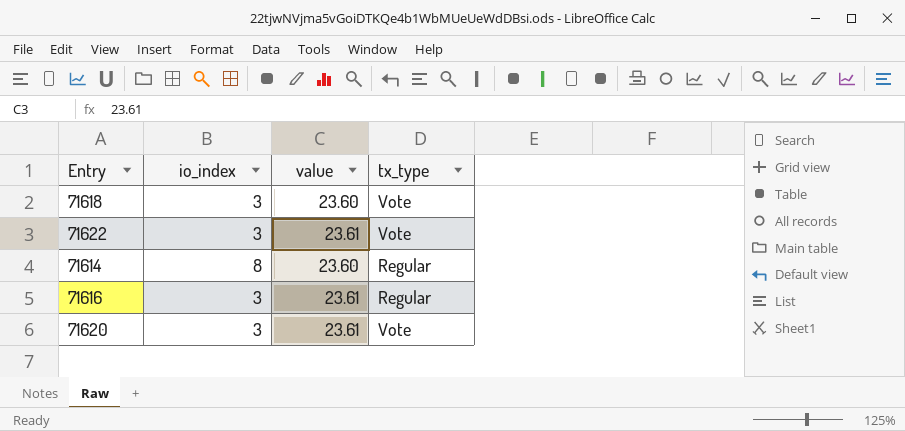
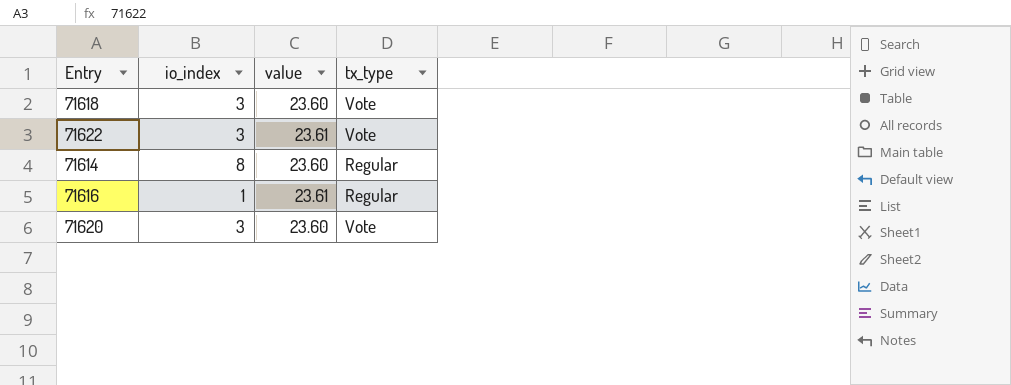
71616 | io_index: 3 -> 1
71620 | value: 23.61 -> 23.60

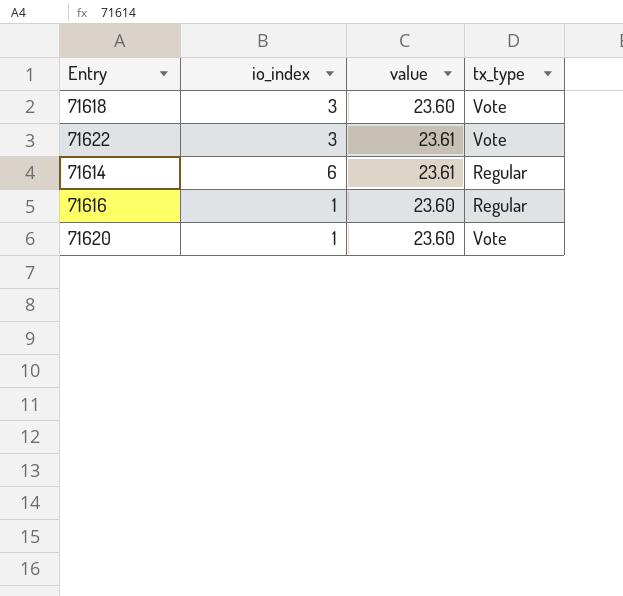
71614 | io_index: 8 -> 6
71614 | value: 23.60 -> 23.61
71616 | value: 23.61 -> 23.60
71620 | io_index: 3 -> 1

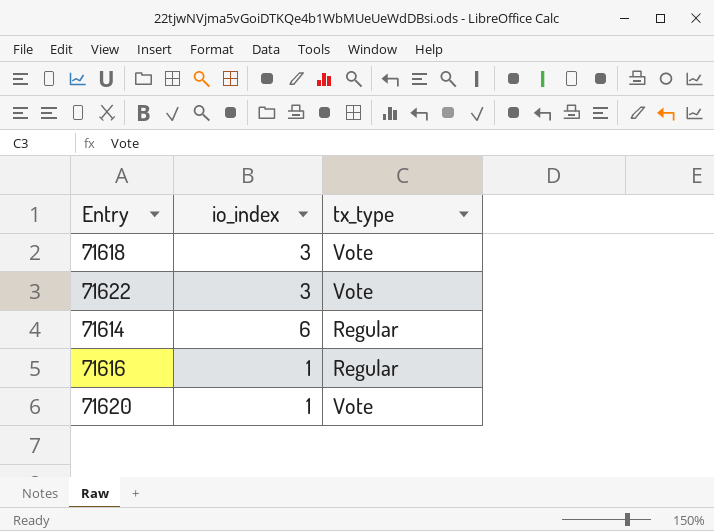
column value | position: 3 -> none

